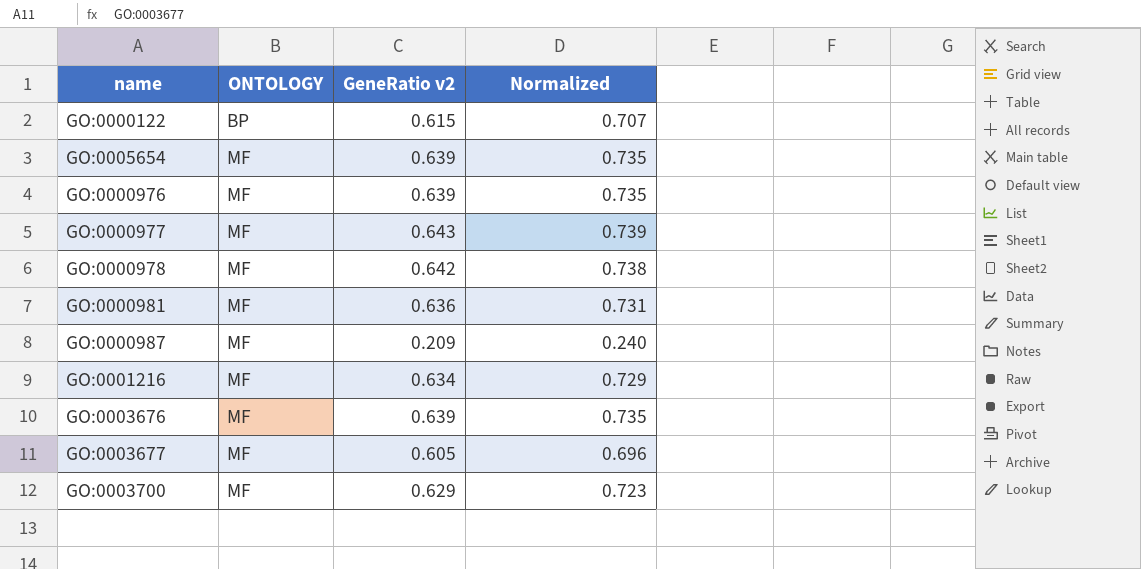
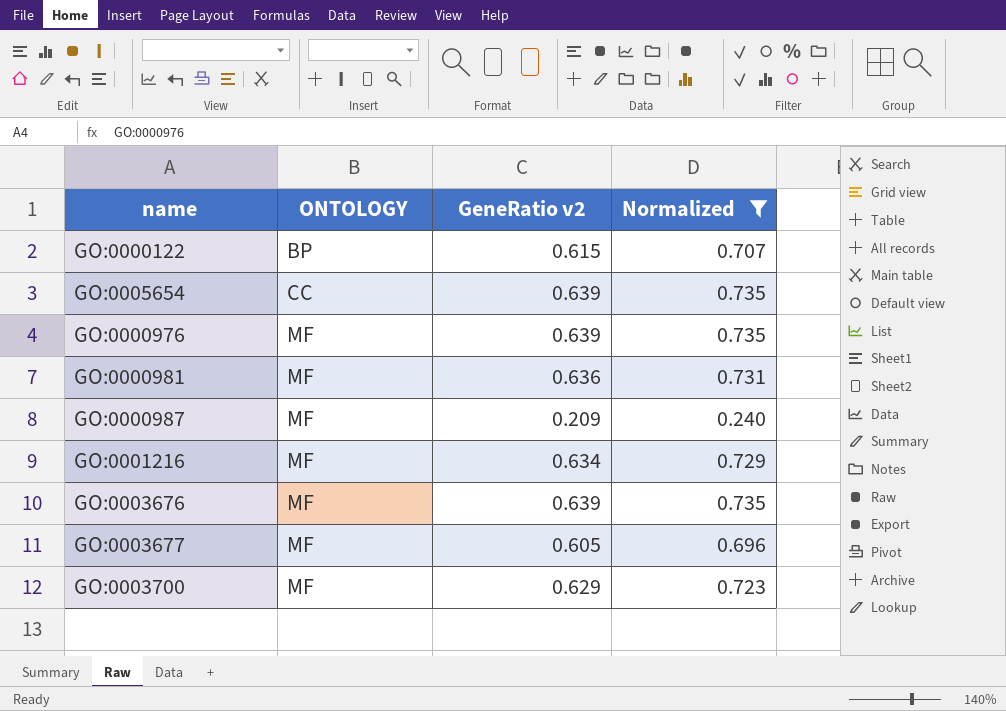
filter: none -> Normalized <= 0.735
GO:0005654 | ONTOLOGY: MF -> CC

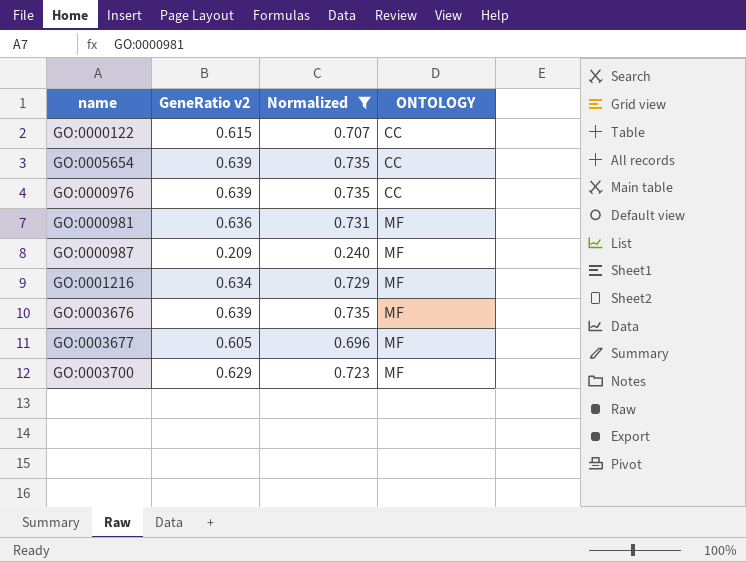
column ONTOLOGY | position: 2 -> 4
GO:0000122 | ONTOLOGY: BP -> CC
GO:0000976 | ONTOLOGY: MF -> CC

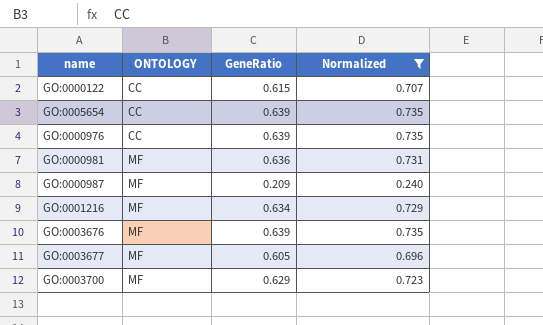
column ONTOLOGY | position: 4 -> 2
column name: GeneRatio v2 -> GeneRatio

